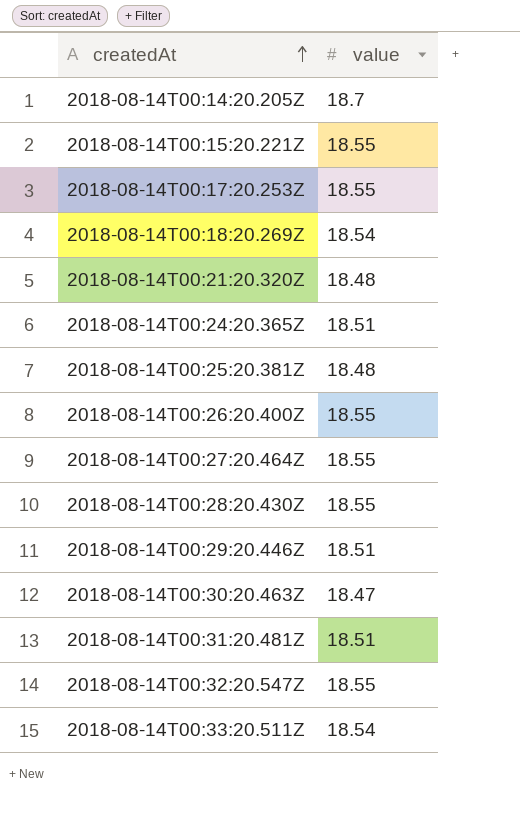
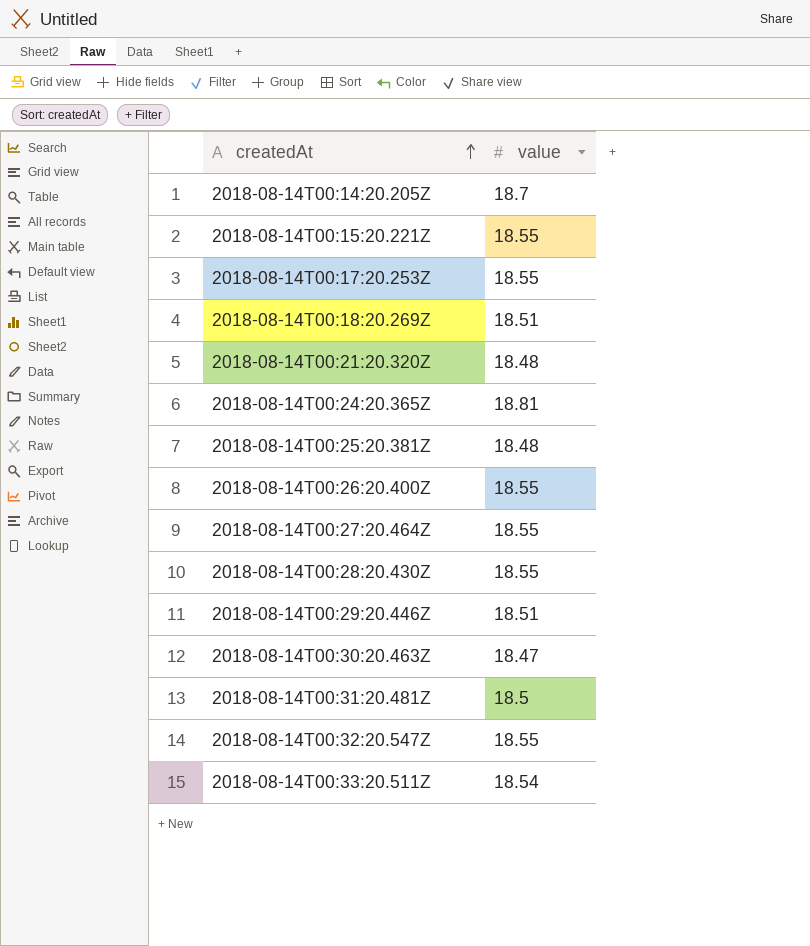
2018-08-14T00:18:20.269Z | value: 18.54 -> 18.51
2018-08-14T00:24:20.365Z | value: 18.51 -> 18.81
2018-08-14T00:31:20.481Z | value: 18.51 -> 18.5

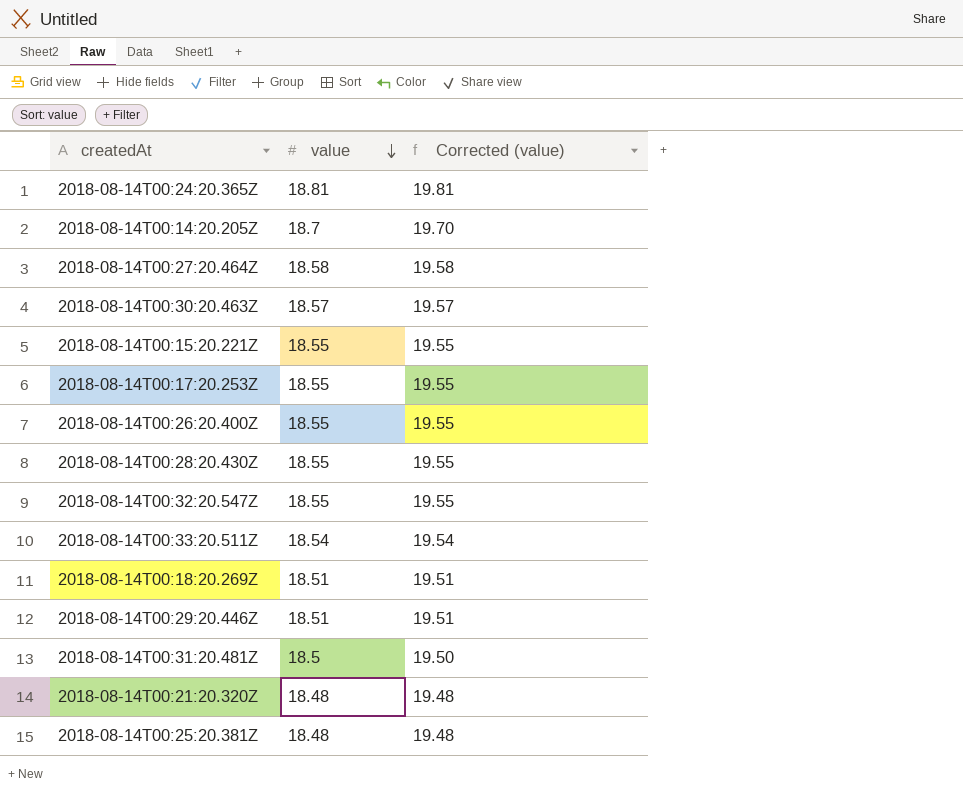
row order: createdAt ascending -> value descending
column Corrected (value) | formula: none -> [value] + 1
2018-08-14T00:27:20.464Z | value: 18.55 -> 18.58
2018-08-14T00:30:20.463Z | value: 18.47 -> 18.57

